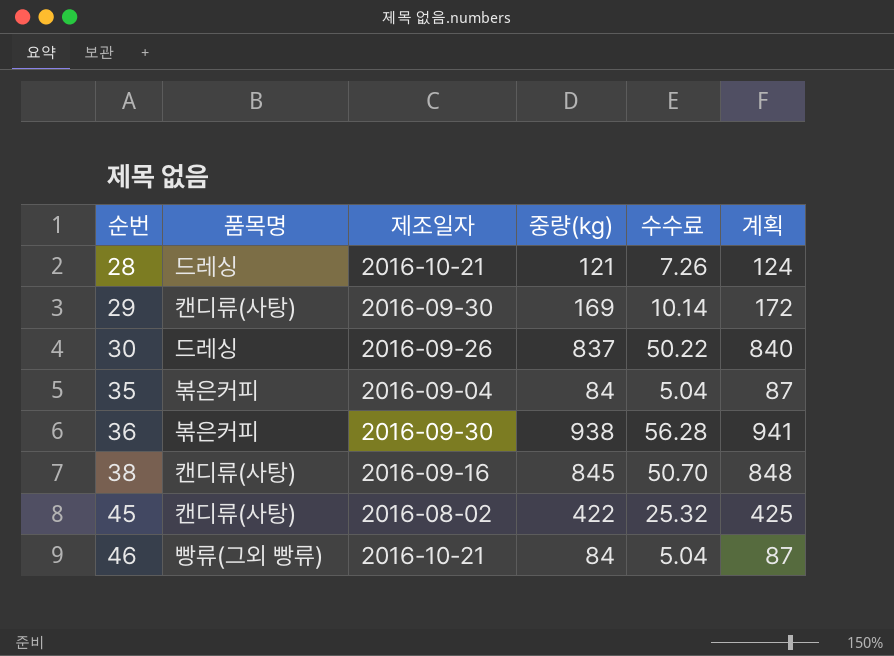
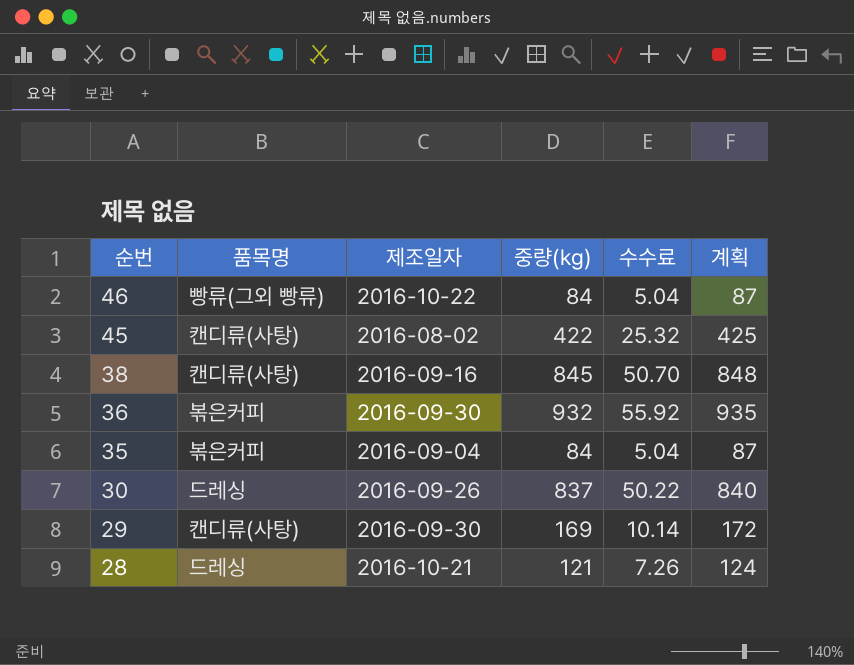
row order: 순번 ascending -> 순번 descending
46 | 제조일자: 2016-10-21 -> 2016-10-22
36 | 중량(kg): 938 -> 932
36 | 수수료: 56.28 -> 55.92
36 | 계획: 941 -> 935

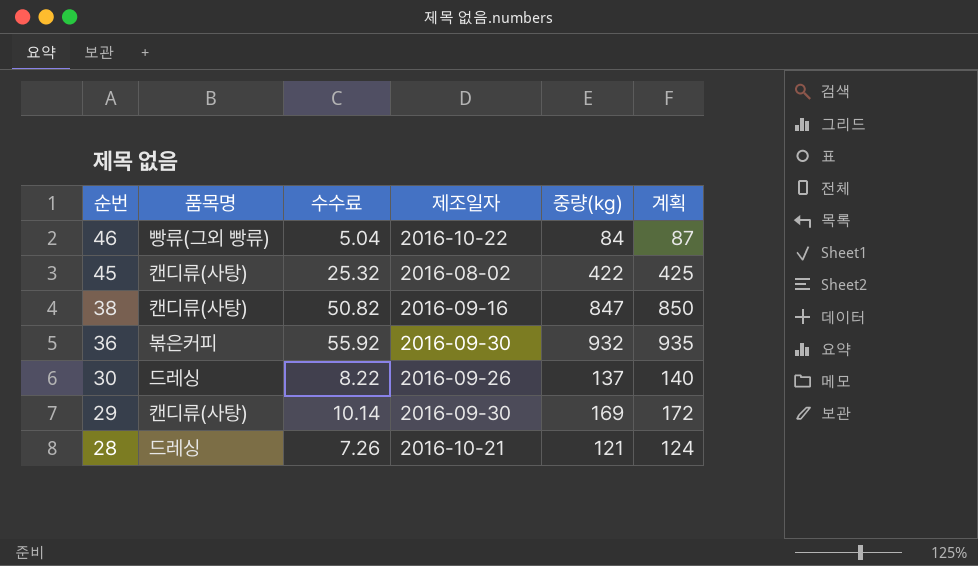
column 수수료 | position: 5 -> 3
row 35: 볶은커피 | 2016-09-04 | 84 | 5.04 | 87 -> none
38 | 수수료: 50.70 -> 50.82
38 | 중량(kg): 845 -> 847
38 | 계획: 848 -> 850
30 | 수수료: 50.22 -> 8.22
30 | 중량(kg): 837 -> 137
30 | 계획: 840 -> 140

